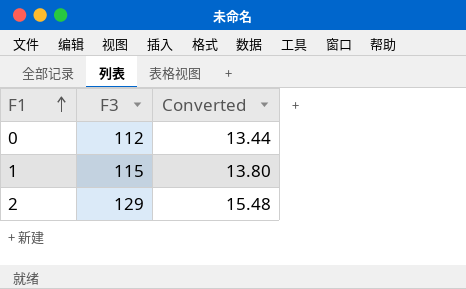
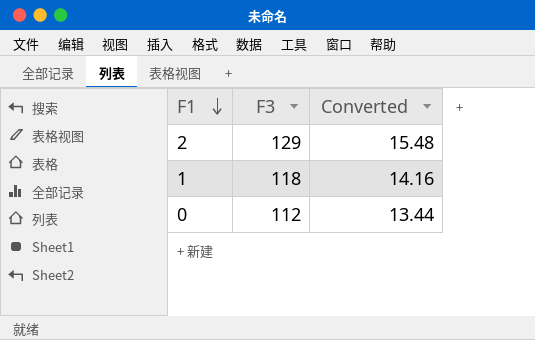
row order: F1 ascending -> F1 descending
1 | F3: 115 -> 118
1 | Converted: 13.80 -> 14.16

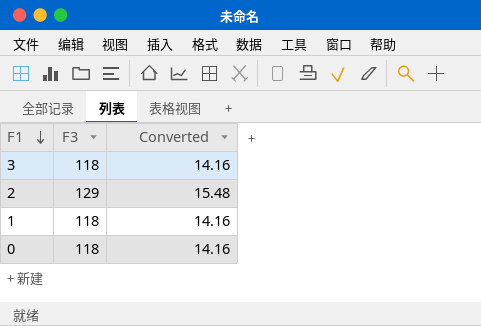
row 3: none -> 118 | 14.16
0 | F3: 112 -> 118
0 | Converted: 13.44 -> 14.16

